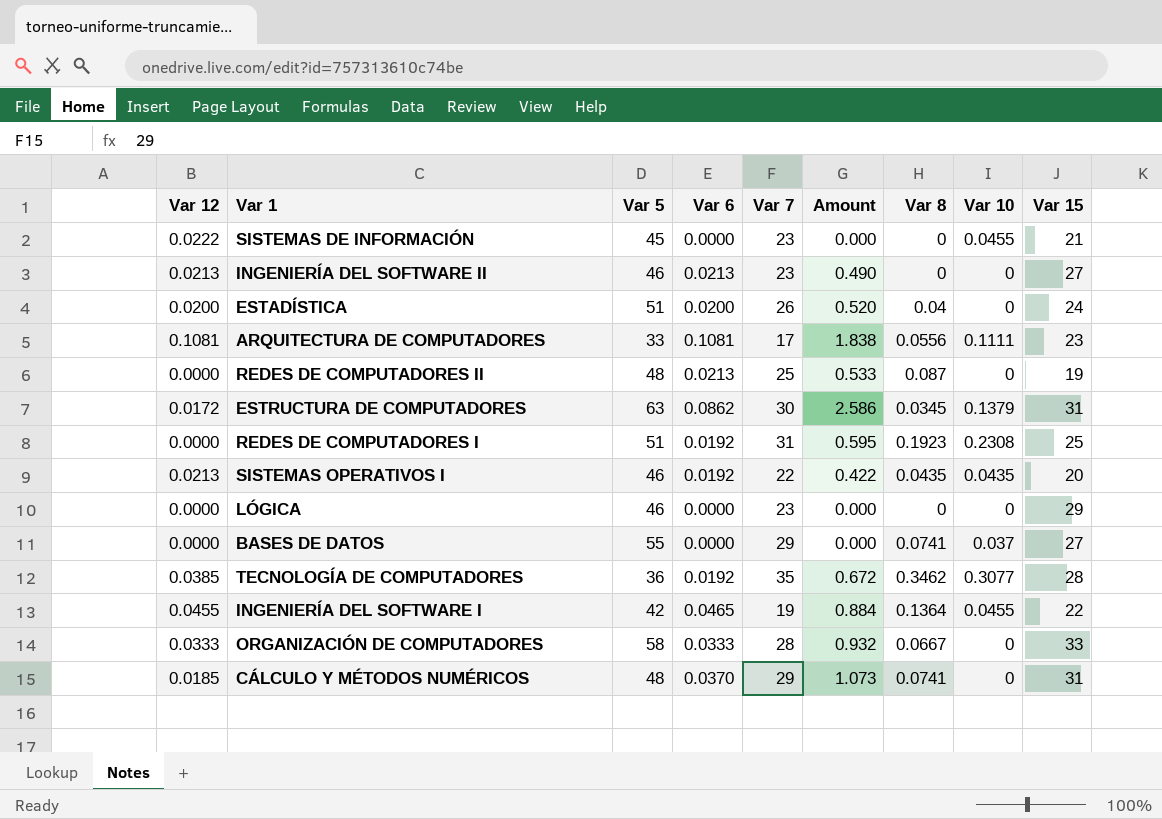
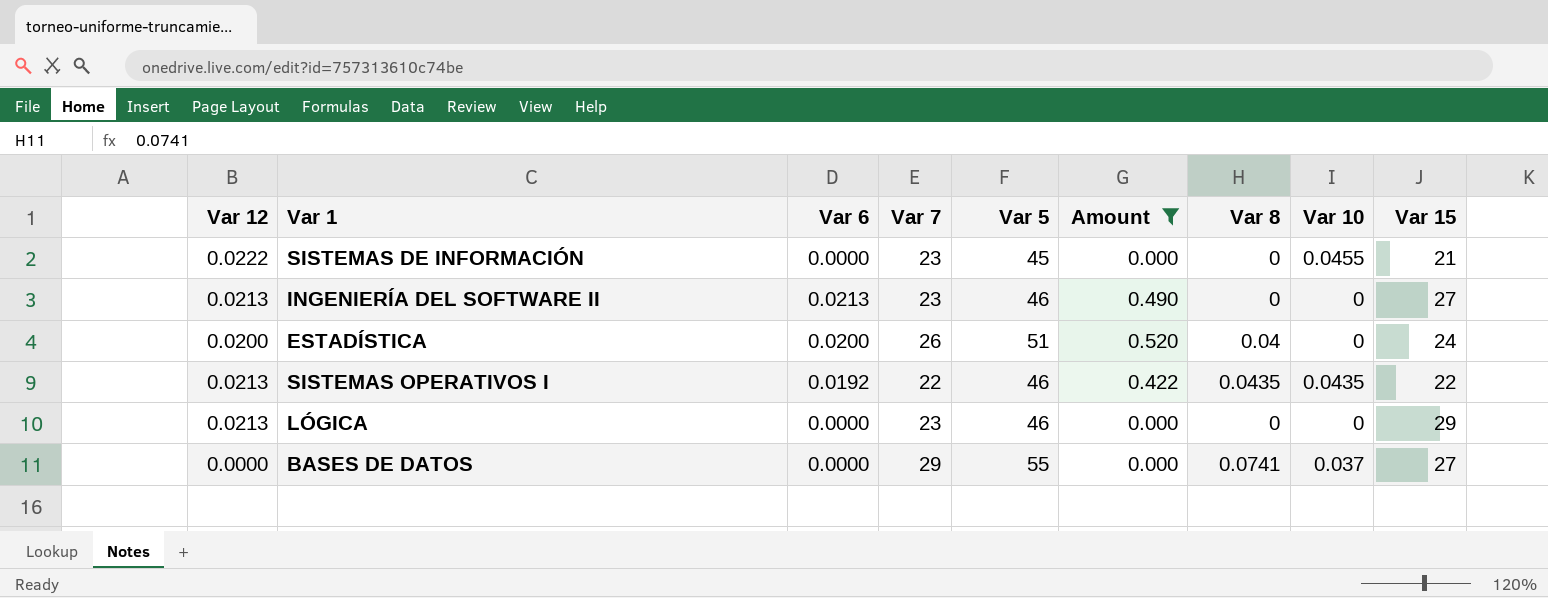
filter: none -> Amount <= 0.520
column Var 5 | position: 3 -> 5
SISTEMAS OPERATIVOS I | Var 15: 20 -> 22
LÓGICA | Var 12: 0.0000 -> 0.0213

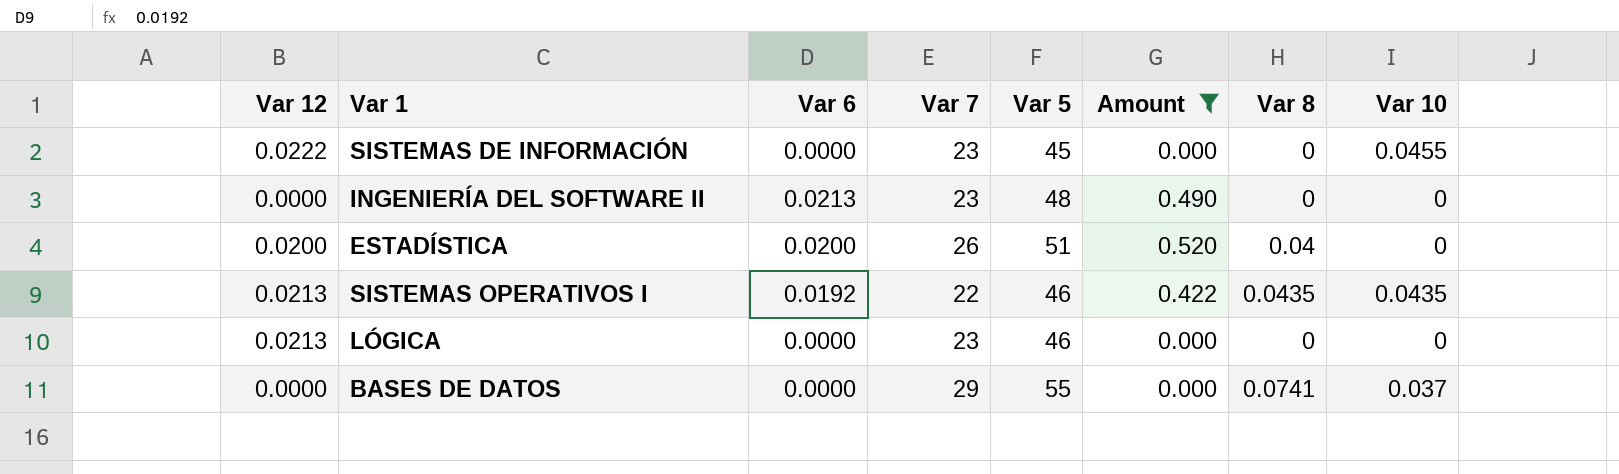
column Var 15 | position: 9 -> none
INGENIERÍA DEL SOFTWARE II | Var 12: 0.0213 -> 0.0000
INGENIERÍA DEL SOFTWARE II | Var 5: 46 -> 48

